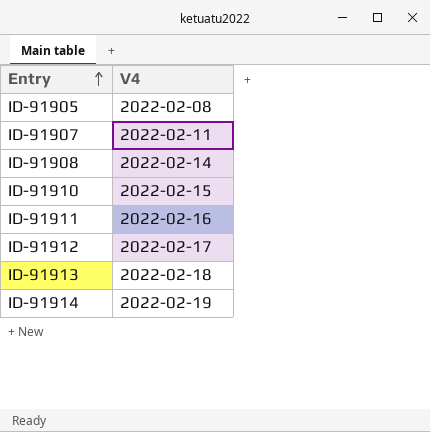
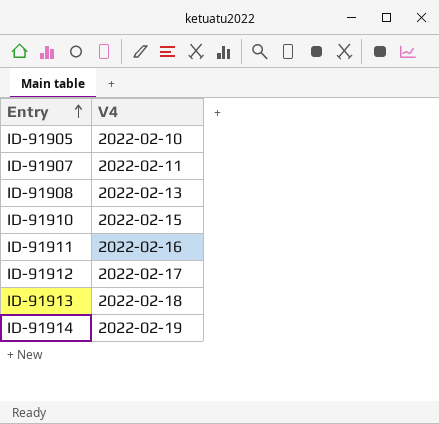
ID-91905 | V4: 2022-02-08 -> 2022-02-10
ID-91908 | V4: 2022-02-14 -> 2022-02-13

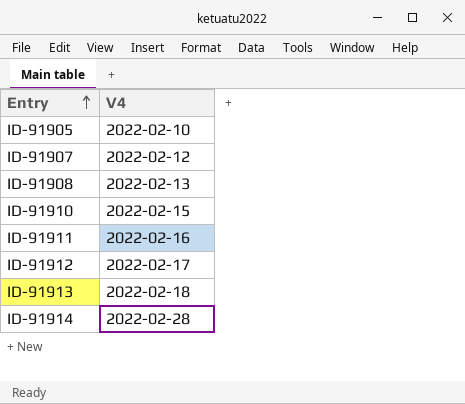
ID-91907 | V4: 2022-02-11 -> 2022-02-12
ID-91914 | V4: 2022-02-19 -> 2022-02-28

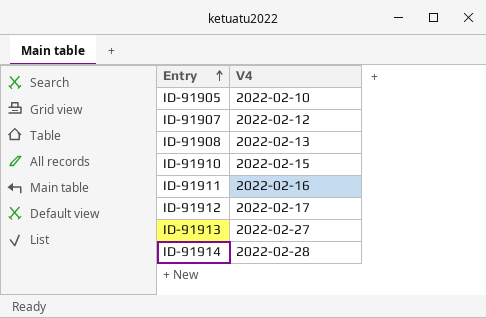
ID-91913 | V4: 2022-02-18 -> 2022-02-27

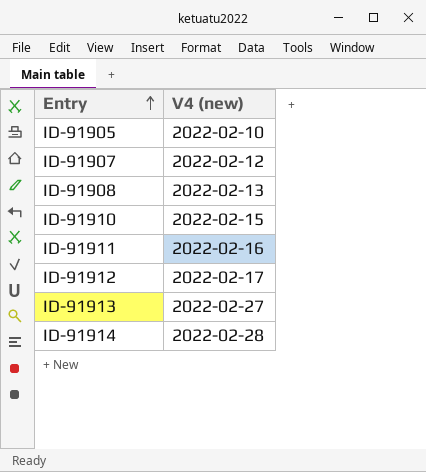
column name: V4 -> V4 (new)

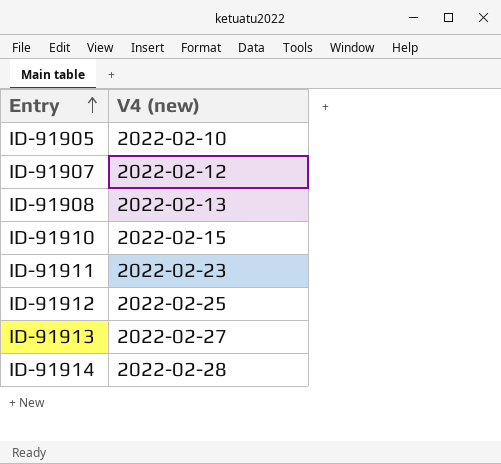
ID-91911 | V4 (new): 2022-02-16 -> 2022-02-23
ID-91912 | V4 (new): 2022-02-17 -> 2022-02-25

